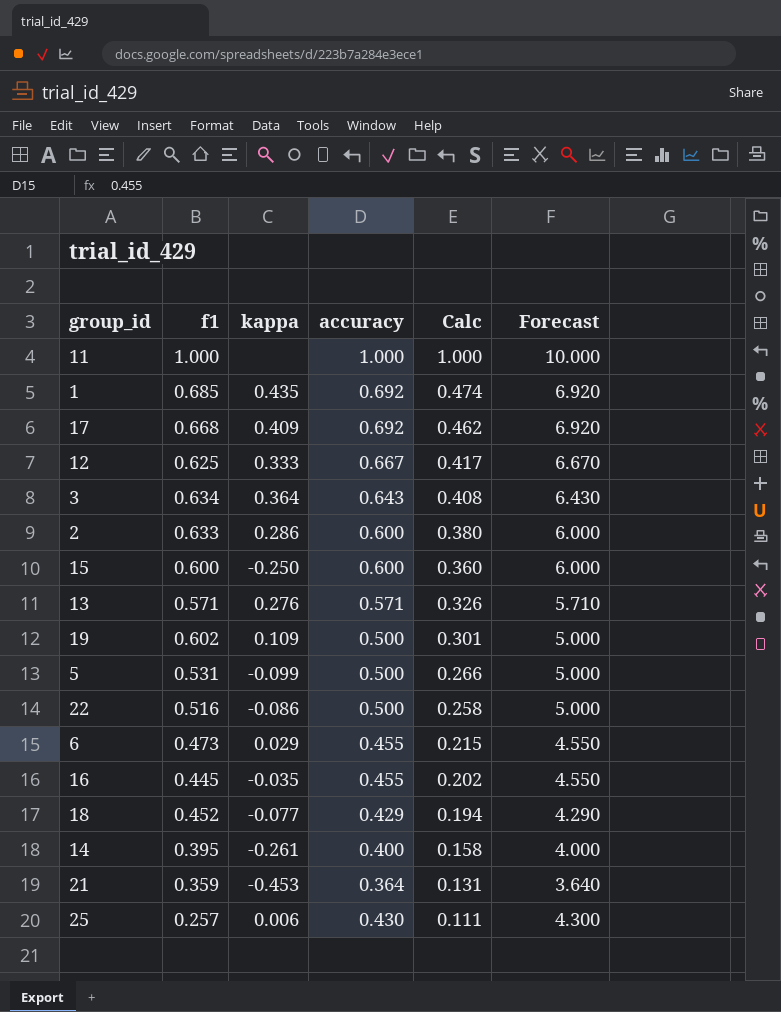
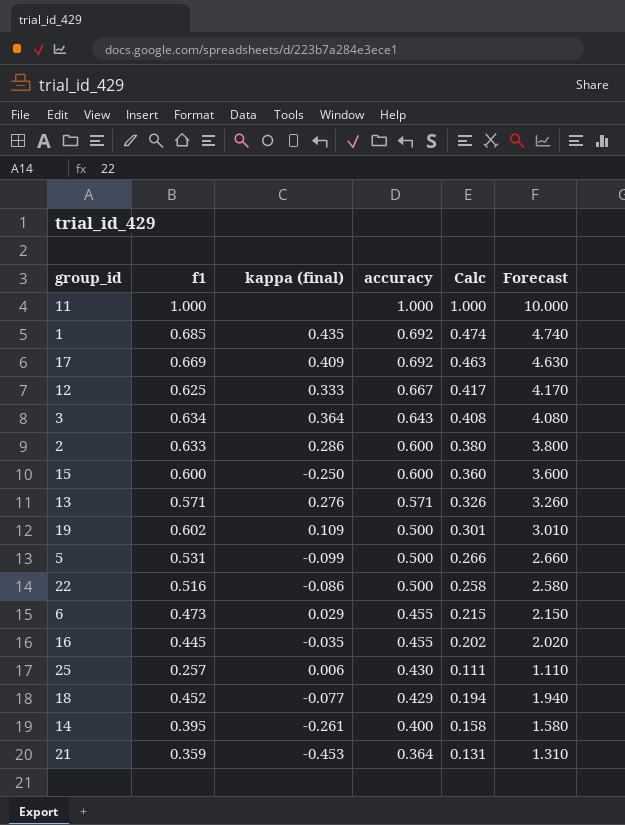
row order: Calc descending -> accuracy descending
column name: kappa -> kappa (final)
column Forecast | formula: [accuracy] * 10 -> [Calc] * 10
17 | f1: 0.668 -> 0.669
17 | Calc: 0.462 -> 0.463

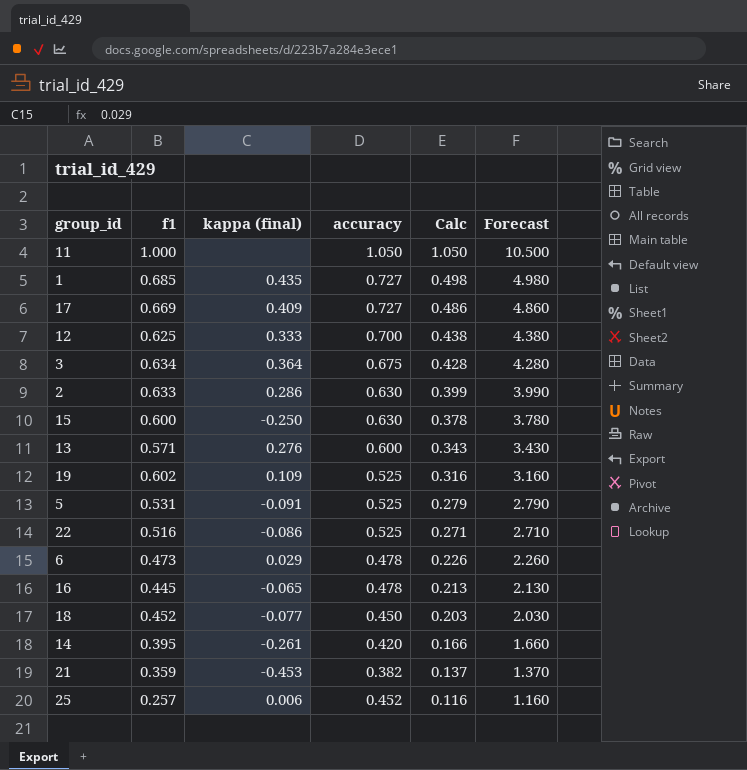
row order: accuracy descending -> Calc descending
11 | accuracy: 1.000 -> 1.050
11 | Calc: 1.000 -> 1.050
11 | Forecast: 10.000 -> 10.500
1 | accuracy: 0.692 -> 0.727
1 | Calc: 0.474 -> 0.498
1 | Forecast: 4.740 -> 4.980
17 | accuracy: 0.692 -> 0.727
17 | Calc: 0.463 -> 0.486
17 | Forecast: 4.630 -> 4.860
12 | accuracy: 0.667 -> 0.700
12 | Calc: 0.417 -> 0.438
12 | Forecast: 4.170 -> 4.380
3 | accuracy: 0.643 -> 0.675
3 | Calc: 0.408 -> 0.428
3 | Forecast: 4.080 -> 4.280
2 | accuracy: 0.600 -> 0.630
2 | Calc: 0.380 -> 0.399
2 | Forecast: 3.800 -> 3.990
15 | accuracy: 0.600 -> 0.630
15 | Calc: 0.360 -> 0.378
15 | Forecast: 3.600 -> 3.780
13 | accuracy: 0.571 -> 0.600
13 | Calc: 0.326 -> 0.343
13 | Forecast: 3.260 -> 3.430
19 | accuracy: 0.500 -> 0.525
19 | Calc: 0.301 -> 0.316
19 | Forecast: 3.010 -> 3.160
5 | kappa (final): -0.099 -> -0.091
5 | accuracy: 0.500 -> 0.525
5 | Calc: 0.266 -> 0.279
5 | Forecast: 2.660 -> 2.790
22 | accuracy: 0.500 -> 0.525
22 | Calc: 0.258 -> 0.271
22 | Forecast: 2.580 -> 2.710
6 | accuracy: 0.455 -> 0.478
6 | Calc: 0.215 -> 0.226
6 | Forecast: 2.150 -> 2.260
16 | kappa (final): -0.035 -> -0.065
16 | accuracy: 0.455 -> 0.478
16 | Calc: 0.202 -> 0.213
16 | Forecast: 2.020 -> 2.130
18 | accuracy: 0.429 -> 0.450
18 | Calc: 0.194 -> 0.203
18 | Forecast: 1.940 -> 2.030
14 | accuracy: 0.400 -> 0.420
14 | Calc: 0.158 -> 0.166
14 | Forecast: 1.580 -> 1.660
21 | accuracy: 0.364 -> 0.382
21 | Calc: 0.131 -> 0.137
21 | Forecast: 1.310 -> 1.370
25 | accuracy: 0.430 -> 0.452
25 | Calc: 0.111 -> 0.116
25 | Forecast: 1.110 -> 1.160

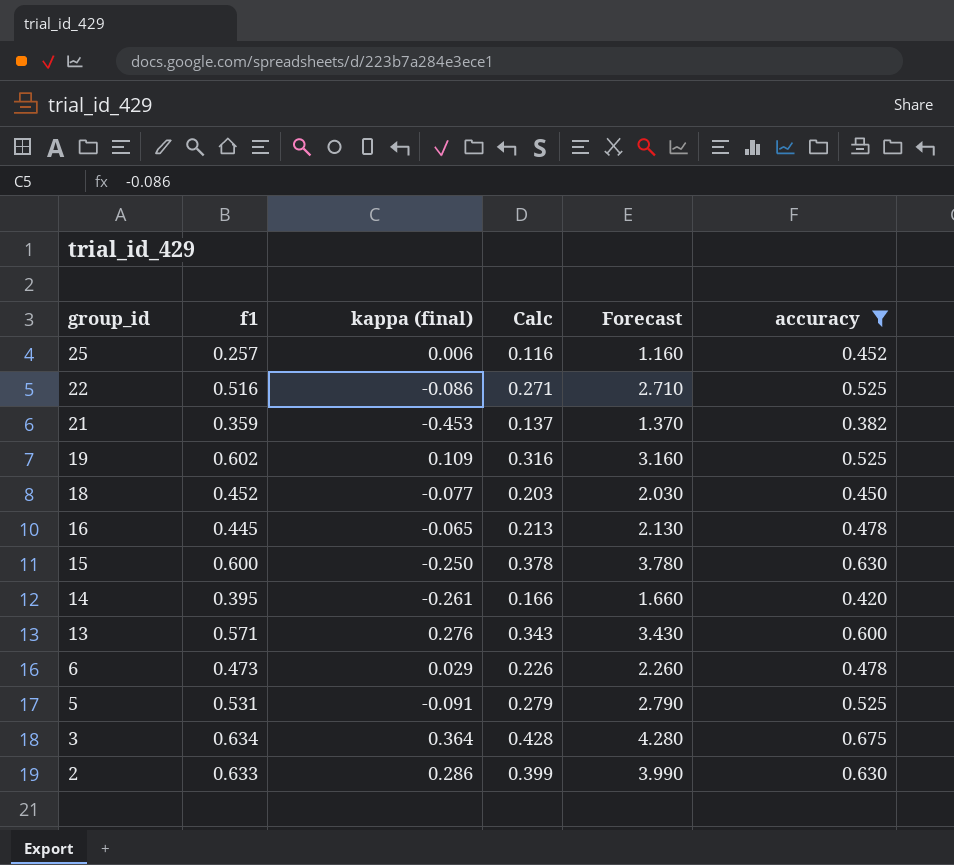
filter: none -> accuracy <= 0.675
row order: Calc descending -> group_id descending
column accuracy | position: 4 -> 6

